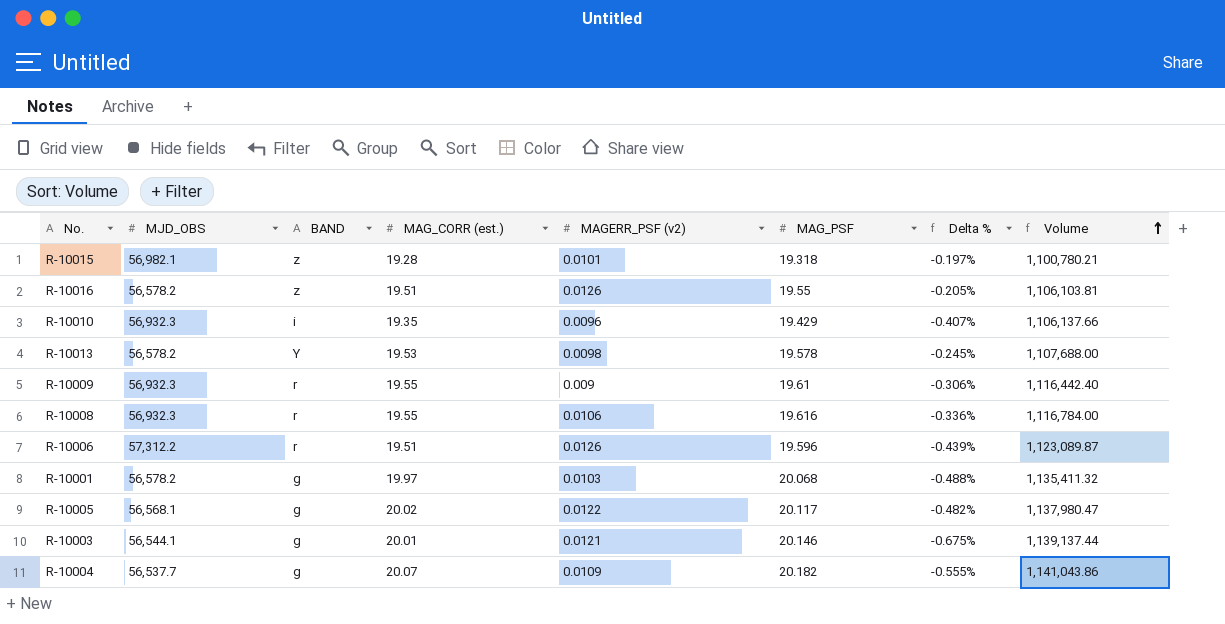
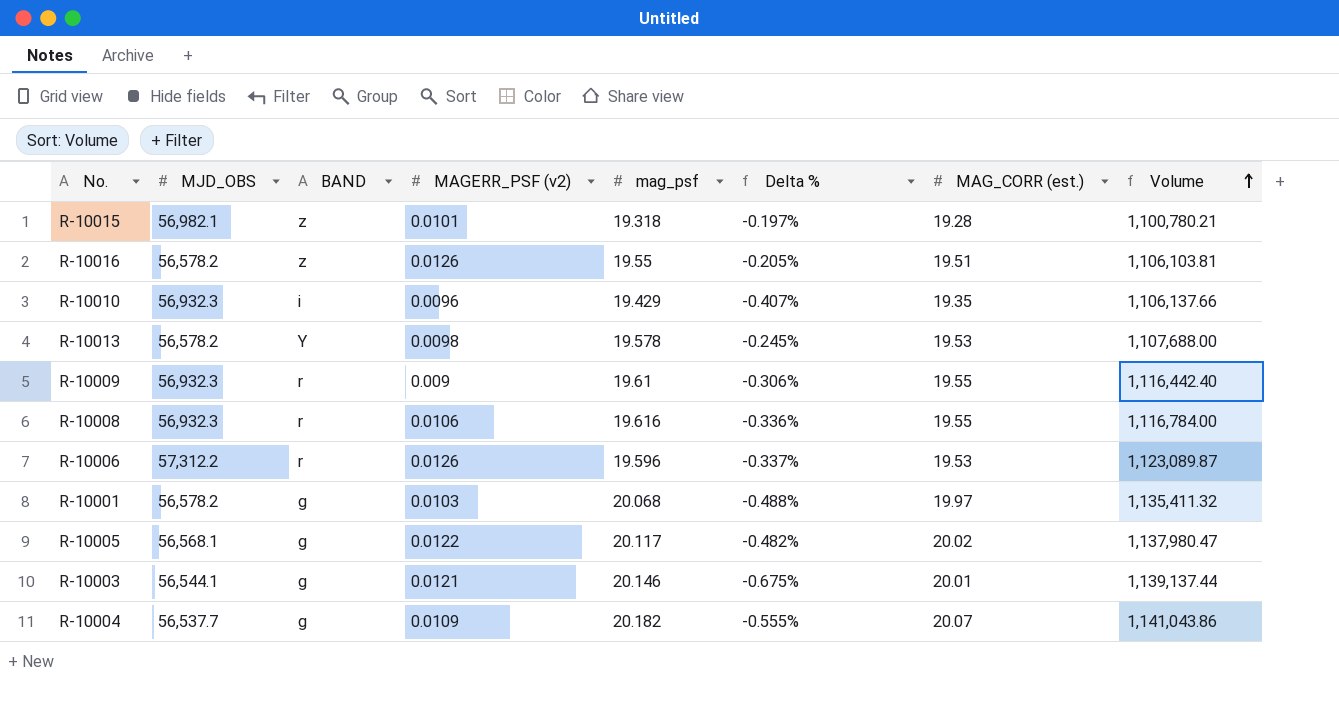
column name: MAG_PSF -> mag_psf
column MAG_CORR (est.) | position: 4 -> 7
R-10006 | Delta %: -0.439% -> -0.337%
R-10006 | MAG_CORR (est.): 19.51 -> 19.53

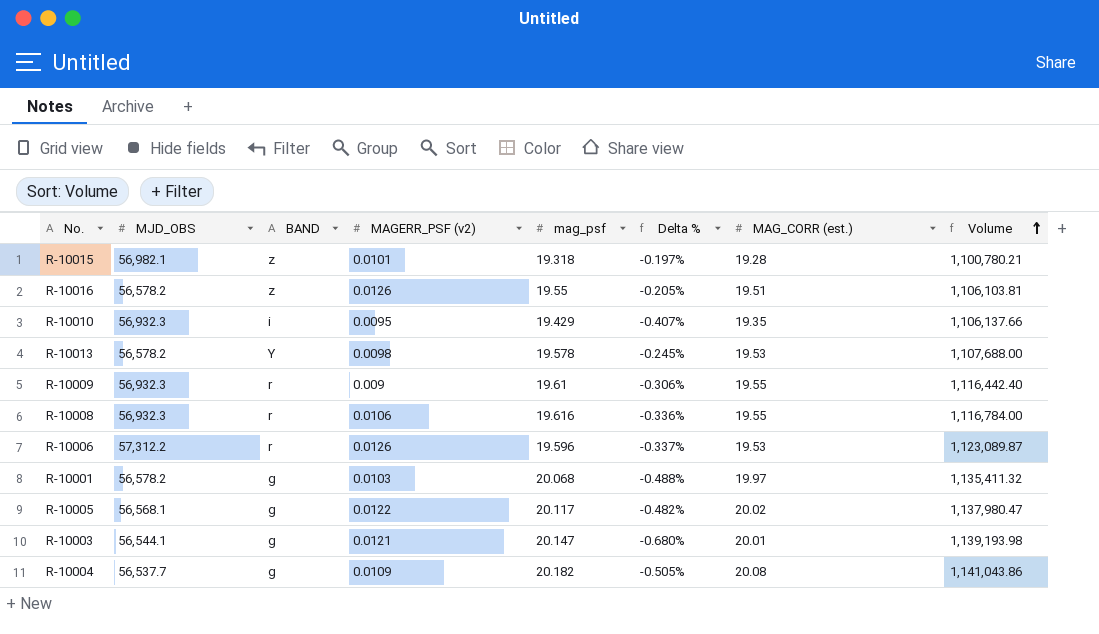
R-10010 | MAGERR_PSF (v2): 0.0096 -> 0.0095
R-10003 | mag_psf: 20.146 -> 20.147
R-10003 | Delta %: -0.675% -> -0.680%
R-10003 | Volume: 1,139,137.44 -> 1,139,193.98
R-10004 | Delta %: -0.555% -> -0.505%
R-10004 | MAG_CORR (est.): 20.07 -> 20.08

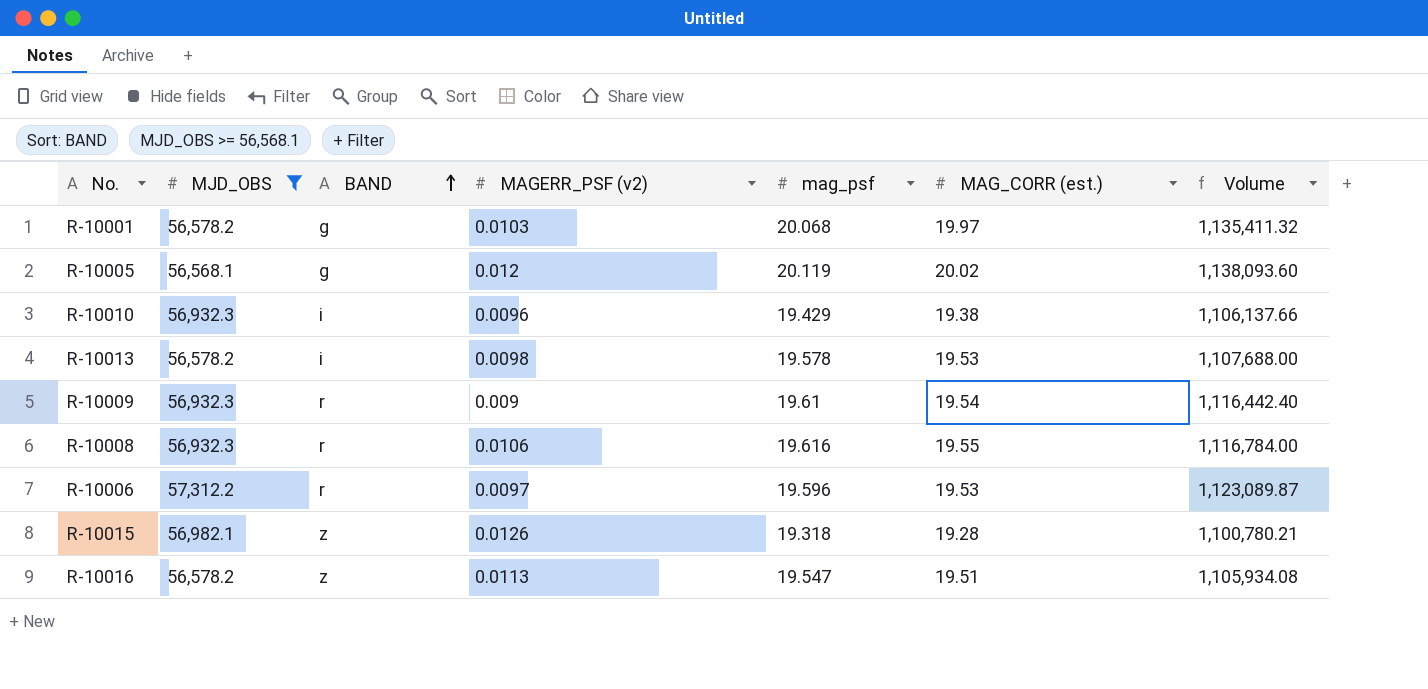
filter: none -> MJD_OBS >= 56,568.1
row order: Volume ascending -> BAND ascending
column Delta % | formula: ([MAG_CORR (est.)] - [mag_psf]) / [mag_psf] -> none
R-10005 | MAGERR_PSF (v2): 0.0122 -> 0.012
R-10005 | mag_psf: 20.117 -> 20.119
R-10005 | Volume: 1,137,980.47 -> 1,138,093.60
R-10010 | MAGERR_PSF (v2): 0.0095 -> 0.0096
R-10010 | MAG_CORR (est.): 19.35 -> 19.38
R-10013 | BAND: Y -> i
R-10009 | MAG_CORR (est.): 19.55 -> 19.54
R-10006 | MAGERR_PSF (v2): 0.0126 -> 0.0097
R-10015 | MAGERR_PSF (v2): 0.0101 -> 0.0126
R-10016 | MAGERR_PSF (v2): 0.0126 -> 0.0113
R-10016 | mag_psf: 19.55 -> 19.547
R-10016 | Volume: 1,106,103.81 -> 1,105,934.08

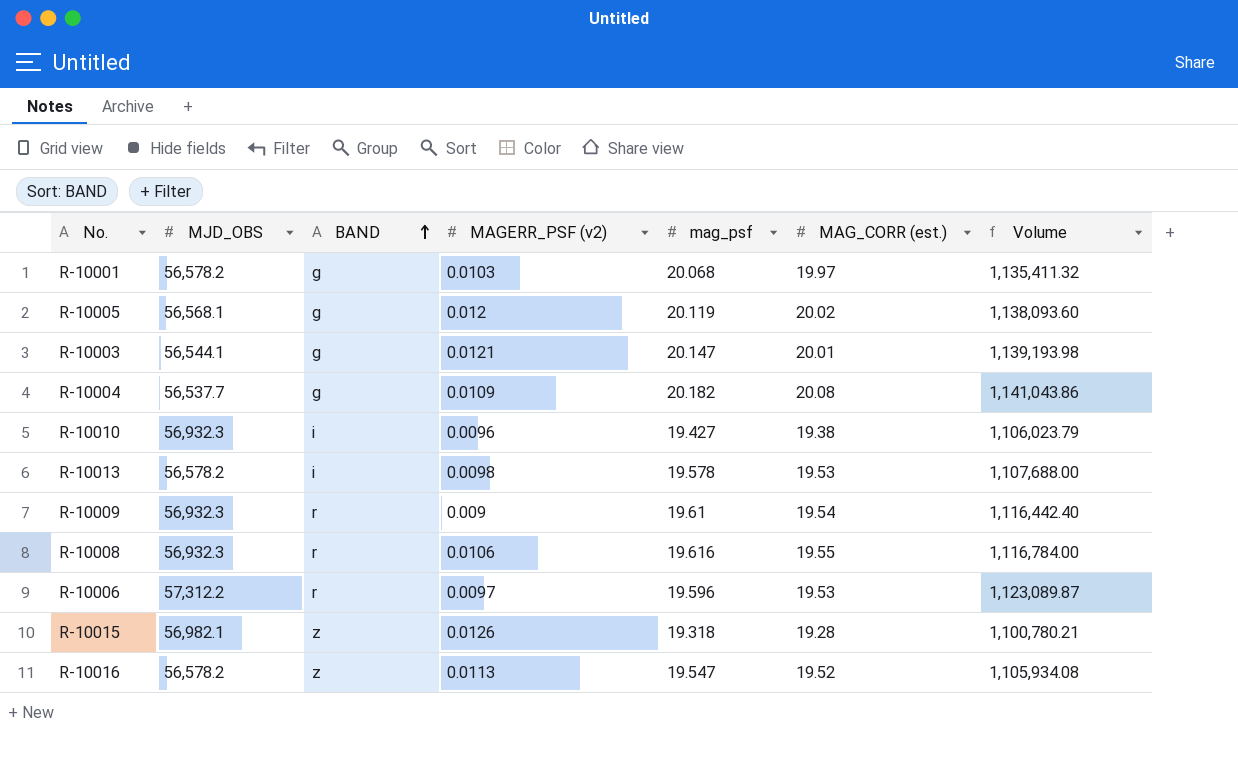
filter: MJD_OBS >= 56,568.1 -> none
R-10010 | mag_psf: 19.429 -> 19.427
R-10010 | Volume: 1,106,137.66 -> 1,106,023.79
R-10016 | MAG_CORR (est.): 19.51 -> 19.52

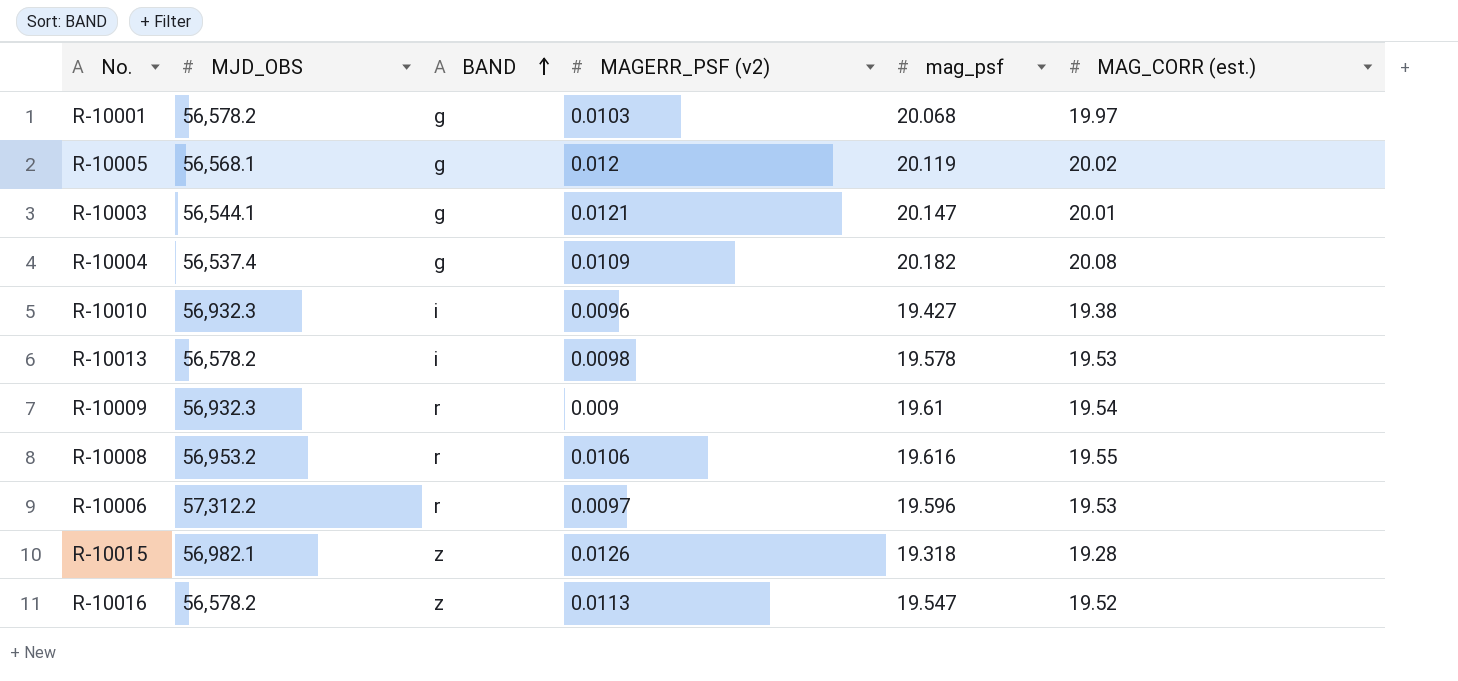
column Volume | formula: [MJD_OBS] * [mag_psf] -> none
R-10004 | MJD_OBS: 56,537.7 -> 56,537.4
R-10008 | MJD_OBS: 56,932.3 -> 56,953.2

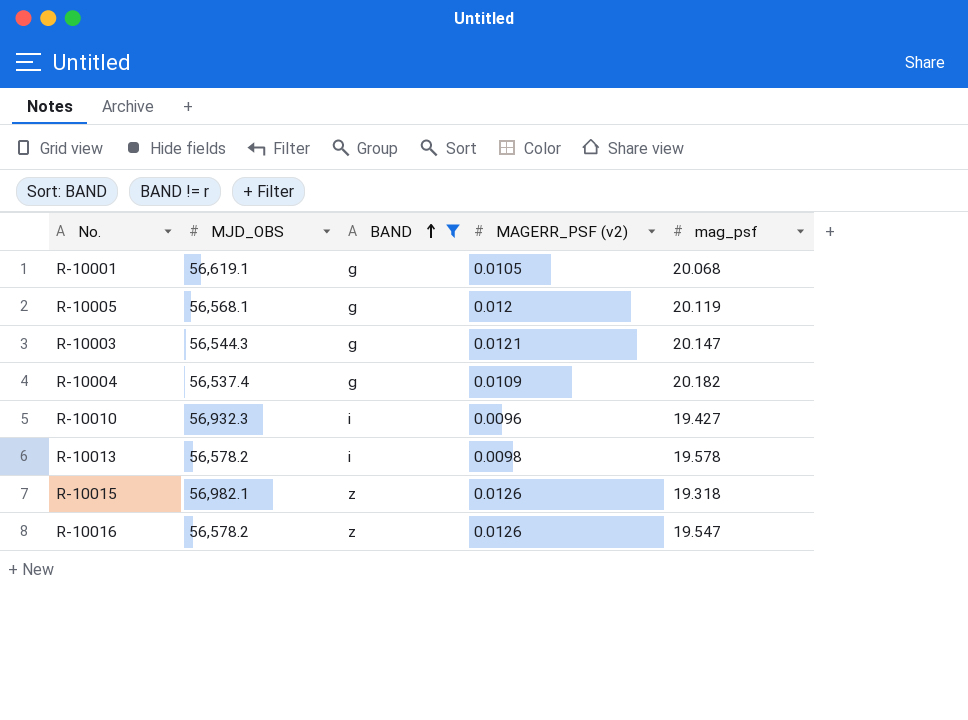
filter: none -> BAND != r
column MAG_CORR (est.) | position: 6 -> none
R-10001 | MJD_OBS: 56,578.2 -> 56,619.1
R-10001 | MAGERR_PSF (v2): 0.0103 -> 0.0105
R-10003 | MJD_OBS: 56,544.1 -> 56,544.3
R-10016 | MAGERR_PSF (v2): 0.0113 -> 0.0126

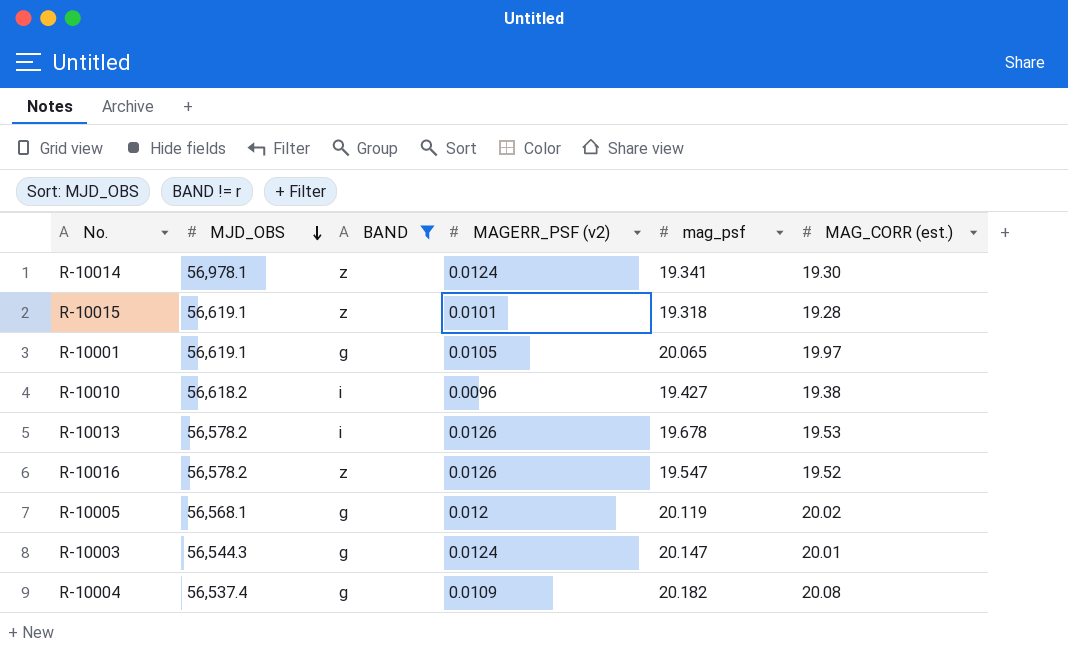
row order: BAND ascending -> MJD_OBS descending
column MAG_CORR (est.) | position: none -> 6
row R-10014: none -> 56,978.1 | z | 0.0124 | 19.341 | 19.30
R-10015 | MJD_OBS: 56,982.1 -> 56,619.1
R-10015 | MAGERR_PSF (v2): 0.0126 -> 0.0101
R-10001 | mag_psf: 20.068 -> 20.065
R-10010 | MJD_OBS: 56,932.3 -> 56,618.2
R-10013 | MAGERR_PSF (v2): 0.0098 -> 0.0126
R-10013 | mag_psf: 19.578 -> 19.678
R-10003 | MAGERR_PSF (v2): 0.0121 -> 0.0124

